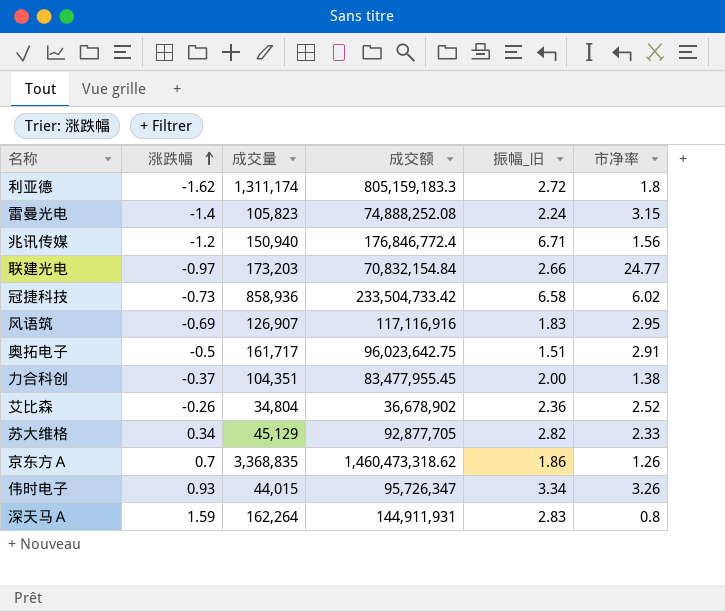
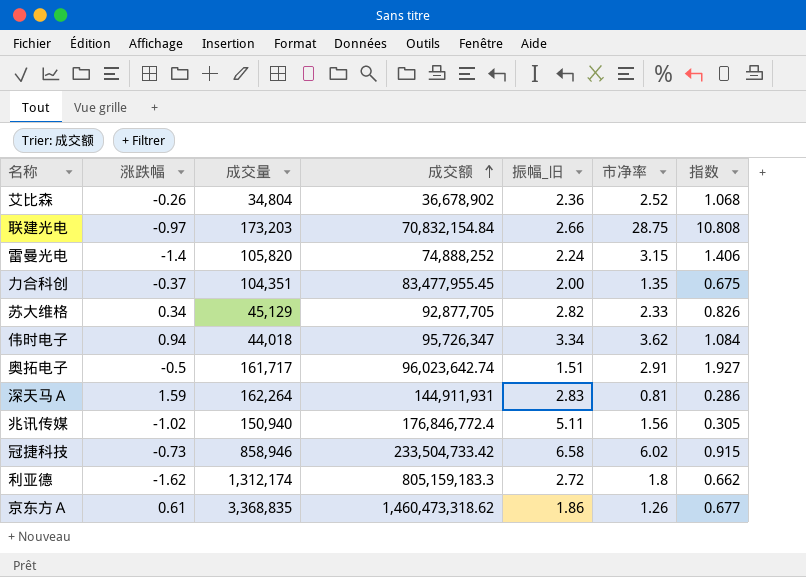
row order: 涨跌幅 ascending -> 成交额 ascending
column 指数 | formula: none -> [市净率] / [振幅_旧]
row 风语筑: -0.69 | 126,907 | 117,116,916 | 1.83 | 2.95 -> none
联建光电 | 市净率: 24.77 -> 28.75
雷曼光电 | 成交量: 105,823 -> 105,820
雷曼光电 | 成交额: 74,888,252.08 -> 74,888,252
力合科创 | 市净率: 1.38 -> 1.35
伟时电子 | 涨跌幅: 0.93 -> 0.94
伟时电子 | 成交量: 44,015 -> 44,018
伟时电子 | 市净率: 3.26 -> 3.62
奥拓电子 | 成交额: 96,023,642.75 -> 96,023,642.74
深天马Ａ | 市净率: 0.8 -> 0.81
兆讯传媒 | 涨跌幅: -1.2 -> -1.02
兆讯传媒 | 振幅_旧: 6.71 -> 5.11
冠捷科技 | 成交量: 858,936 -> 858,946
利亚德 | 成交量: 1,311,174 -> 1,312,174
京东方Ａ | 涨跌幅: 0.7 -> 0.61

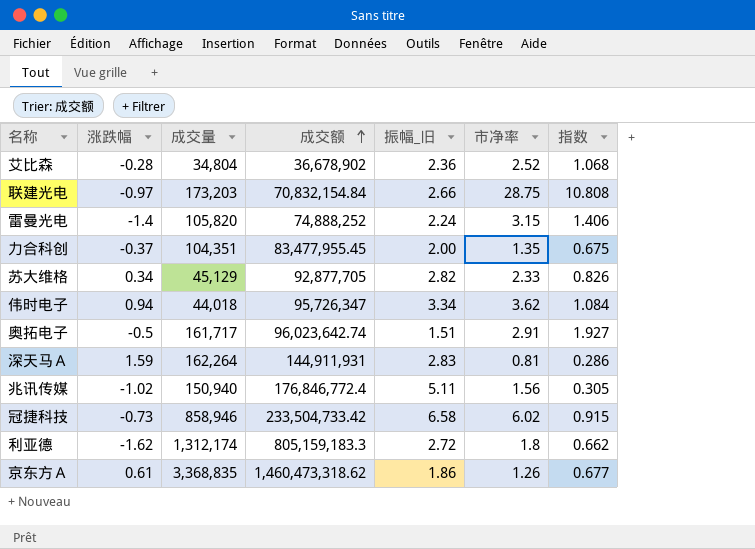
艾比森 | 涨跌幅: -0.26 -> -0.28

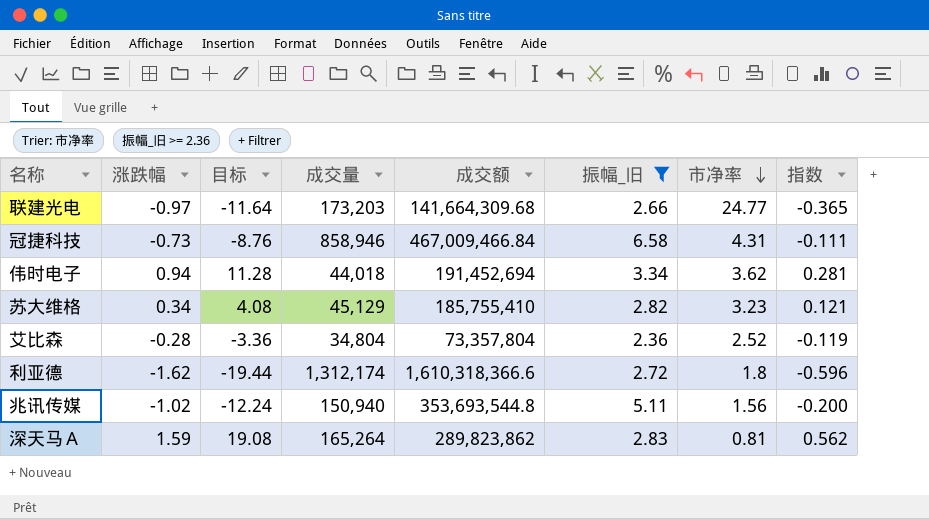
filter: none -> 振幅_旧 >= 2.36
row order: 成交额 ascending -> 市净率 descending
column 目标 | formula: none -> [涨跌幅] * 12
column 指数 | formula: [市净率] / [振幅_旧] -> [涨跌幅] / [振幅_旧]
联建光电 | 成交额: 70,832,154.84 -> 141,664,309.68
联建光电 | 市净率: 28.75 -> 24.77
冠捷科技 | 成交额: 233,504,733.42 -> 467,009,466.84
冠捷科技 | 市净率: 6.02 -> 4.31
伟时电子 | 成交额: 95,726,347 -> 191,452,694
苏大维格 | 成交额: 92,877,705 -> 185,755,410
苏大维格 | 市净率: 2.33 -> 3.23
艾比森 | 成交额: 36,678,902 -> 73,357,804
利亚德 | 成交额: 805,159,183.3 -> 1,610,318,366.6
兆讯传媒 | 成交额: 176,846,772.4 -> 353,693,544.8
深天马Ａ | 成交量: 162,264 -> 165,264
深天马Ａ | 成交额: 144,911,931 -> 289,823,862

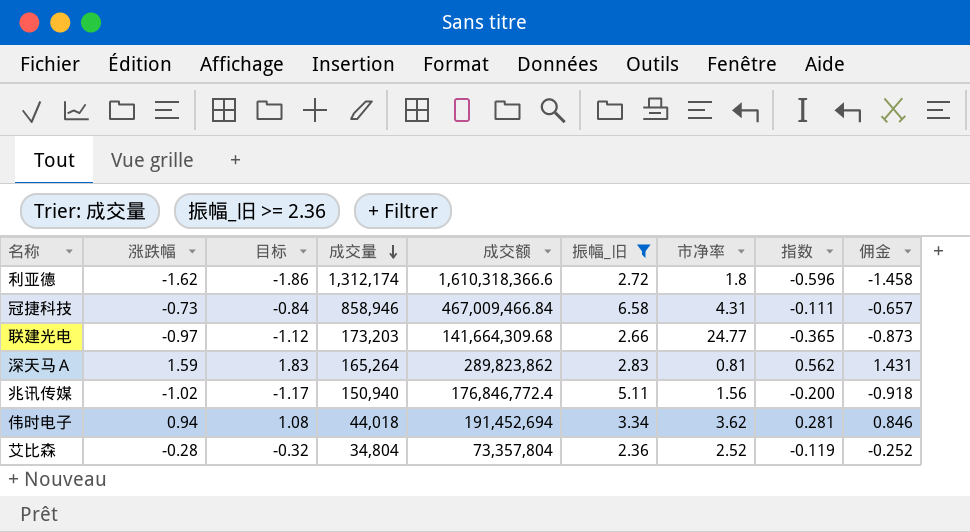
row order: 市净率 descending -> 成交量 descending
column 目标 | formula: [涨跌幅] * 12 -> [涨跌幅] * 1.15
column 佣金 | formula: none -> [涨跌幅] * 0.9
row 苏大维格: 0.34 | 4.08 | 45,129 | 185,755,410 | 2.82 | 3.23 | 0.121 -> none
兆讯传媒 | 成交额: 353,693,544.8 -> 176,846,772.4

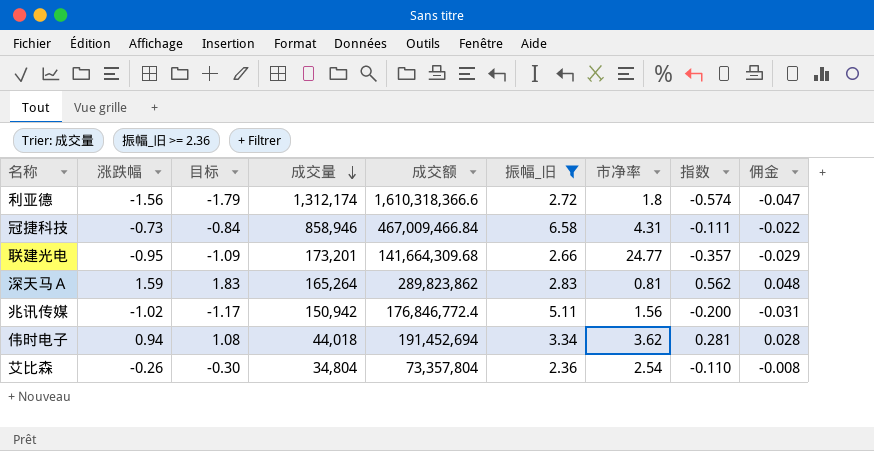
column 佣金 | formula: [涨跌幅] * 0.9 -> [涨跌幅] * 0.03
利亚德 | 涨跌幅: -1.62 -> -1.56
利亚德 | 目标: -1.86 -> -1.79
利亚德 | 指数: -0.596 -> -0.574
联建光电 | 涨跌幅: -0.97 -> -0.95
联建光电 | 目标: -1.12 -> -1.09
联建光电 | 成交量: 173,203 -> 173,201
联建光电 | 指数: -0.365 -> -0.357
兆讯传媒 | 成交量: 150,940 -> 150,942
艾比森 | 涨跌幅: -0.28 -> -0.26
艾比森 | 目标: -0.32 -> -0.30
艾比森 | 市净率: 2.52 -> 2.54
艾比森 | 指数: -0.119 -> -0.110

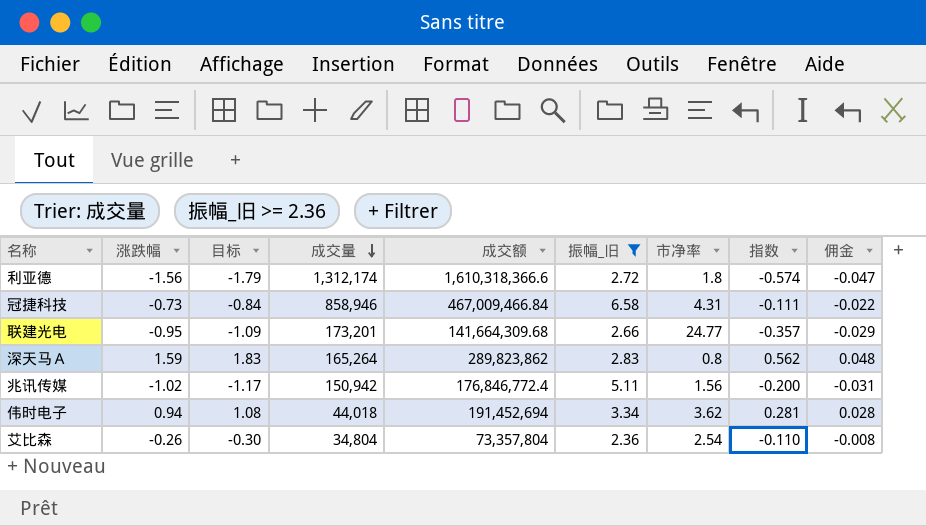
深天马Ａ | 市净率: 0.81 -> 0.8

